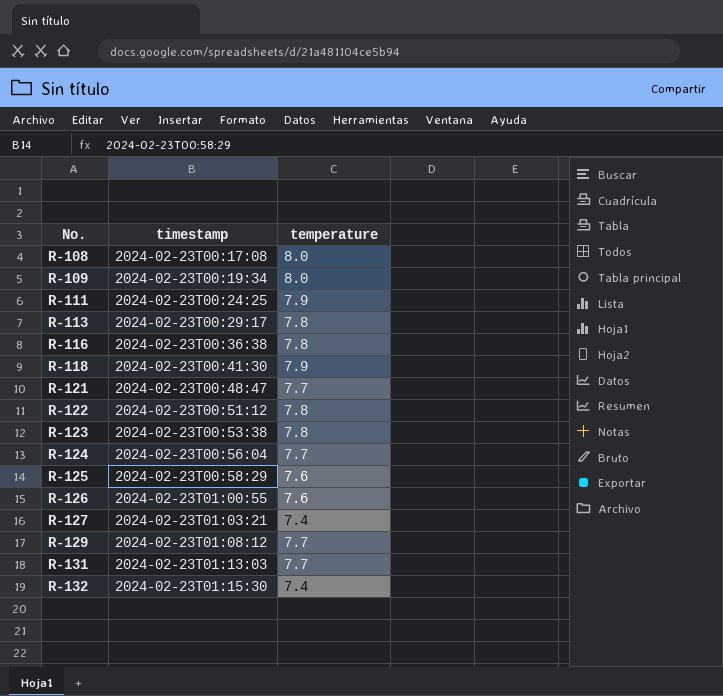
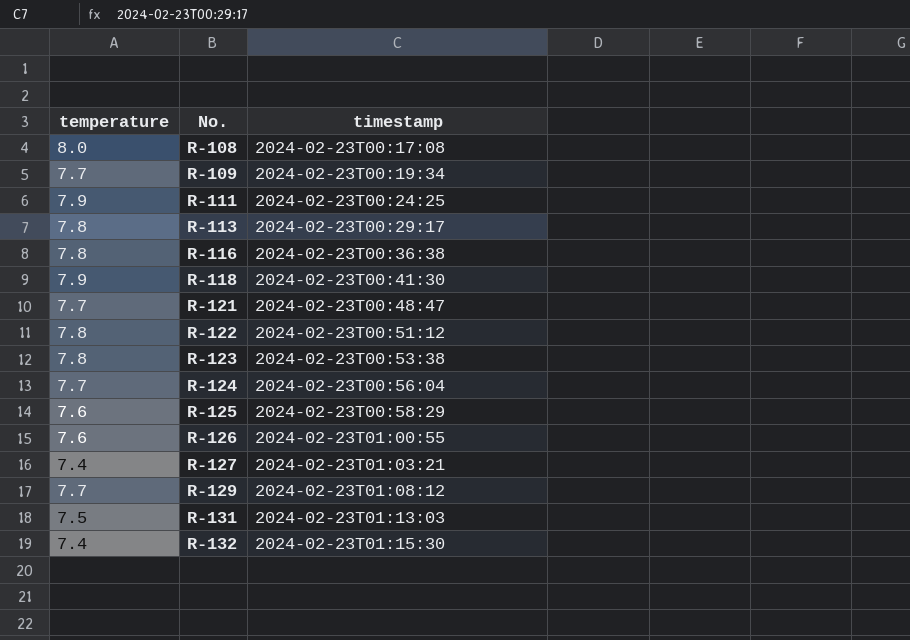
column temperature | position: 3 -> 1
R-109 | temperature: 8.0 -> 7.7
R-131 | temperature: 7.7 -> 7.5

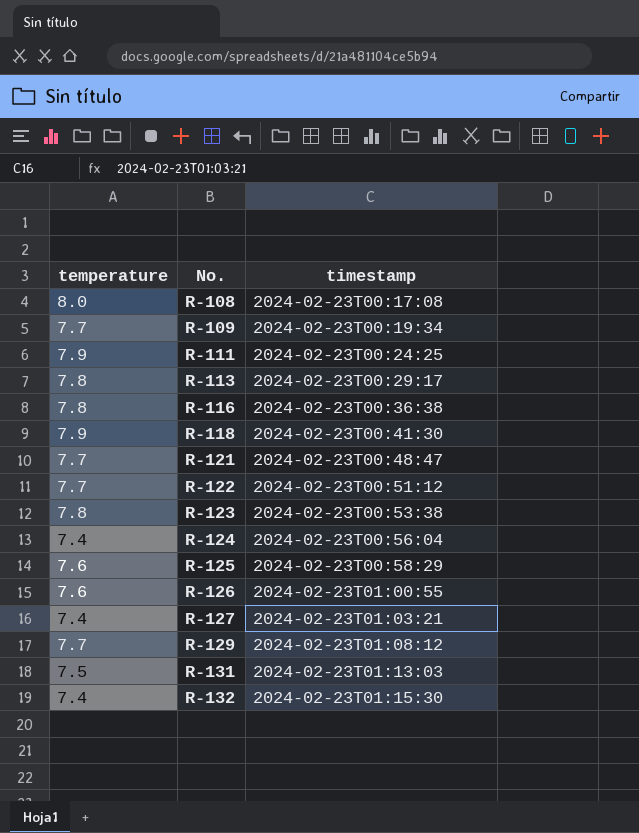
R-122 | temperature: 7.8 -> 7.7
R-124 | temperature: 7.7 -> 7.4

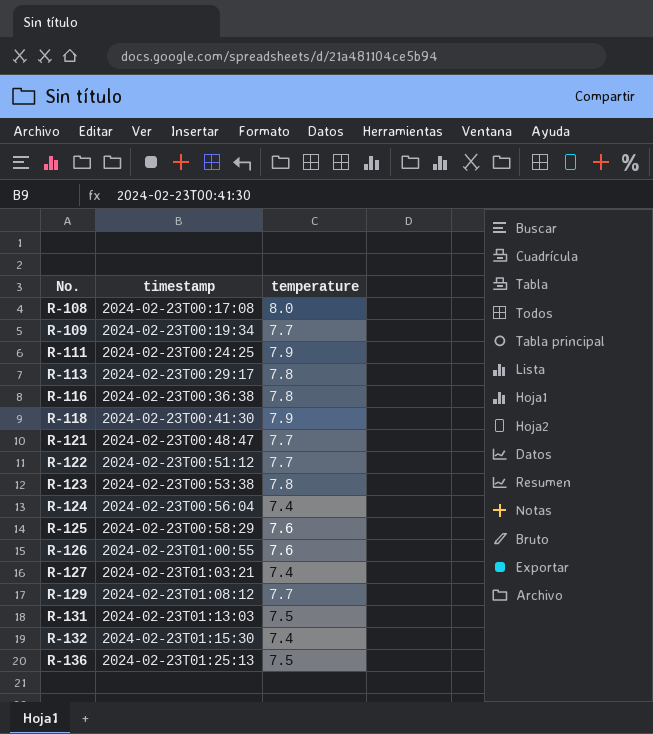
column temperature | position: 1 -> 3
row R-136: none -> 2024-02-23T01:25:13 | 7.5

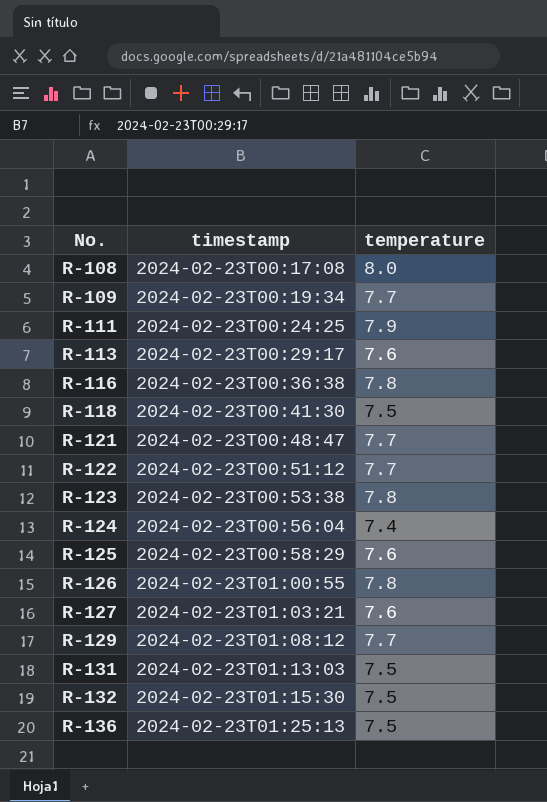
R-113 | temperature: 7.8 -> 7.6
R-118 | temperature: 7.9 -> 7.5
R-126 | temperature: 7.6 -> 7.8
R-127 | temperature: 7.4 -> 7.6
R-132 | temperature: 7.4 -> 7.5

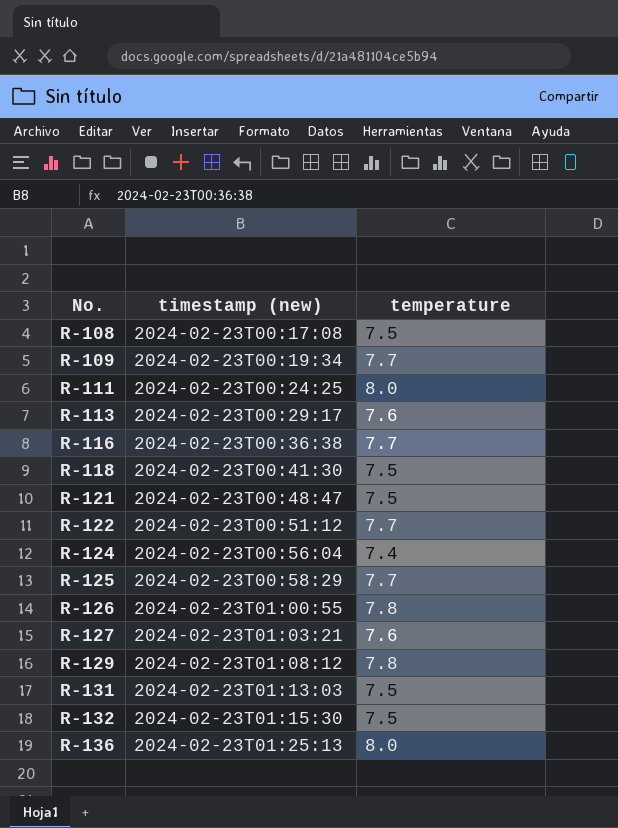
column name: timestamp -> timestamp (new)
row R-123: 2024-02-23T00:53:38 | 7.8 -> none
R-108 | temperature: 8.0 -> 7.5
R-111 | temperature: 7.9 -> 8.0
R-116 | temperature: 7.8 -> 7.7
R-121 | temperature: 7.7 -> 7.5
R-125 | temperature: 7.6 -> 7.7
R-129 | temperature: 7.7 -> 7.8
R-136 | temperature: 7.5 -> 8.0

